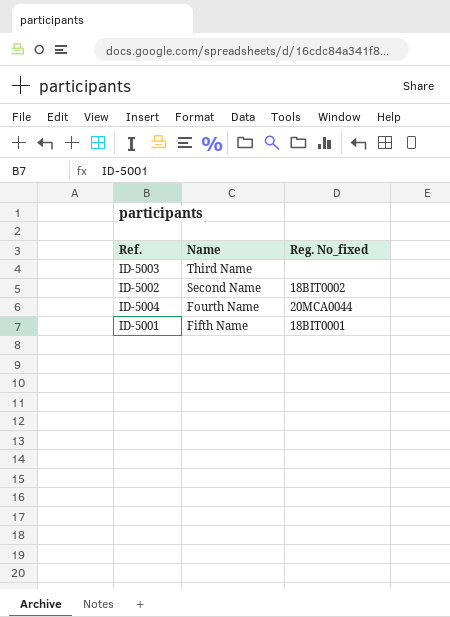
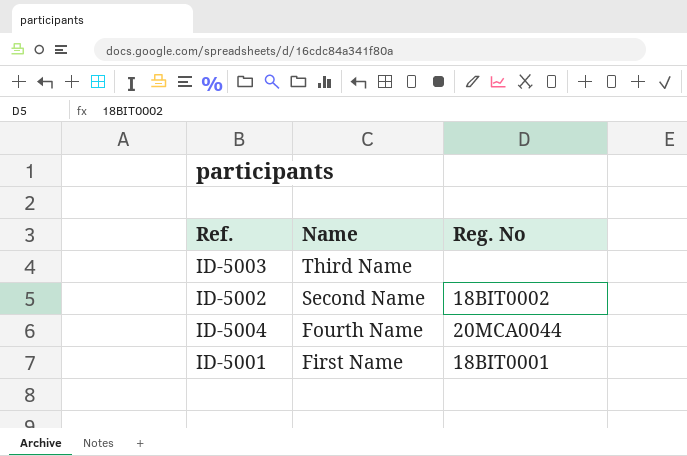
column name: Reg. No_fixed -> Reg. No
ID-5001 | Name: Fifth Name -> First Name

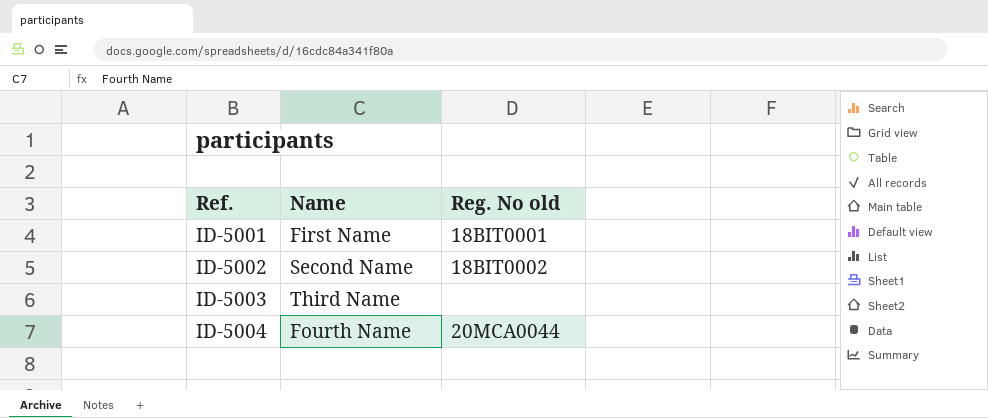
row order: Name descending -> Ref. ascending
column name: Reg. No -> Reg. No old

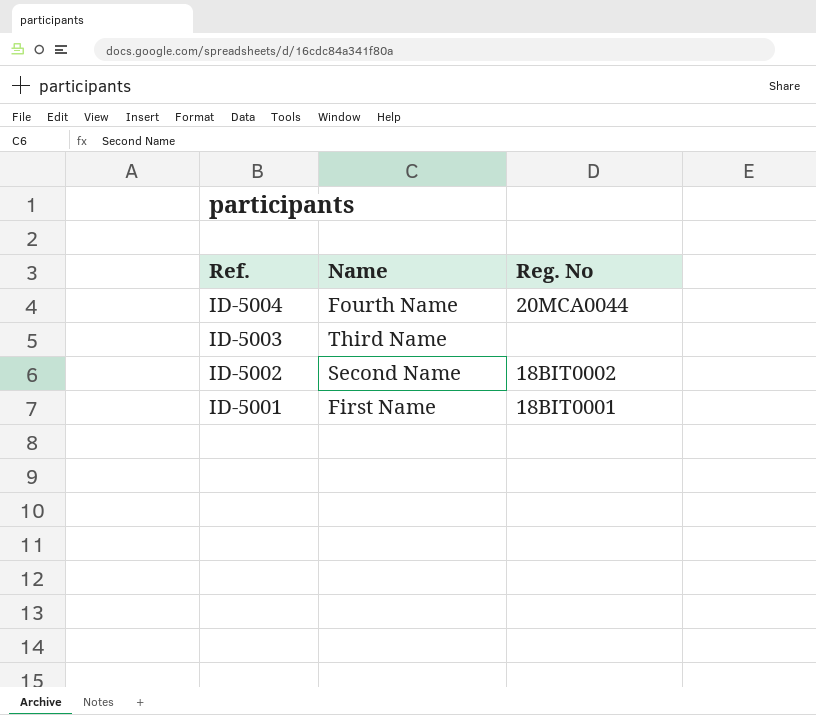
row order: Ref. ascending -> Ref. descending
column name: Reg. No old -> Reg. No

